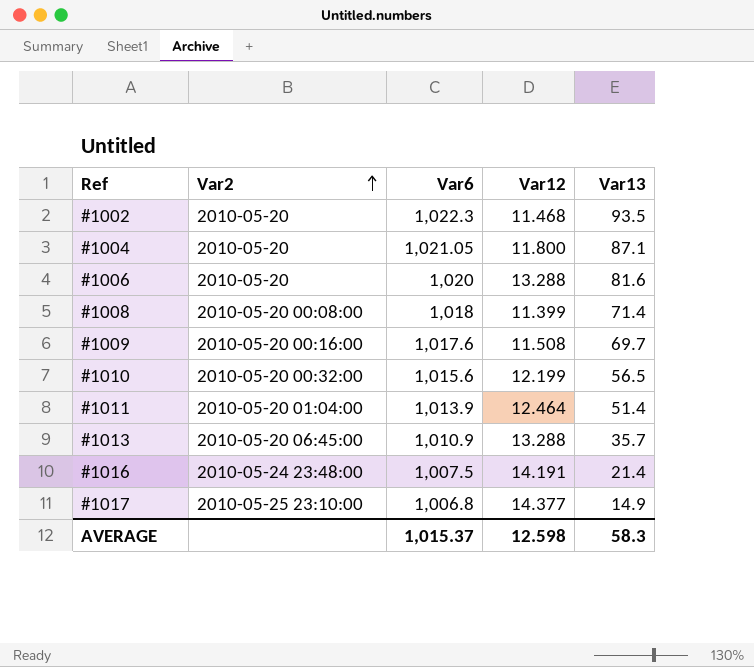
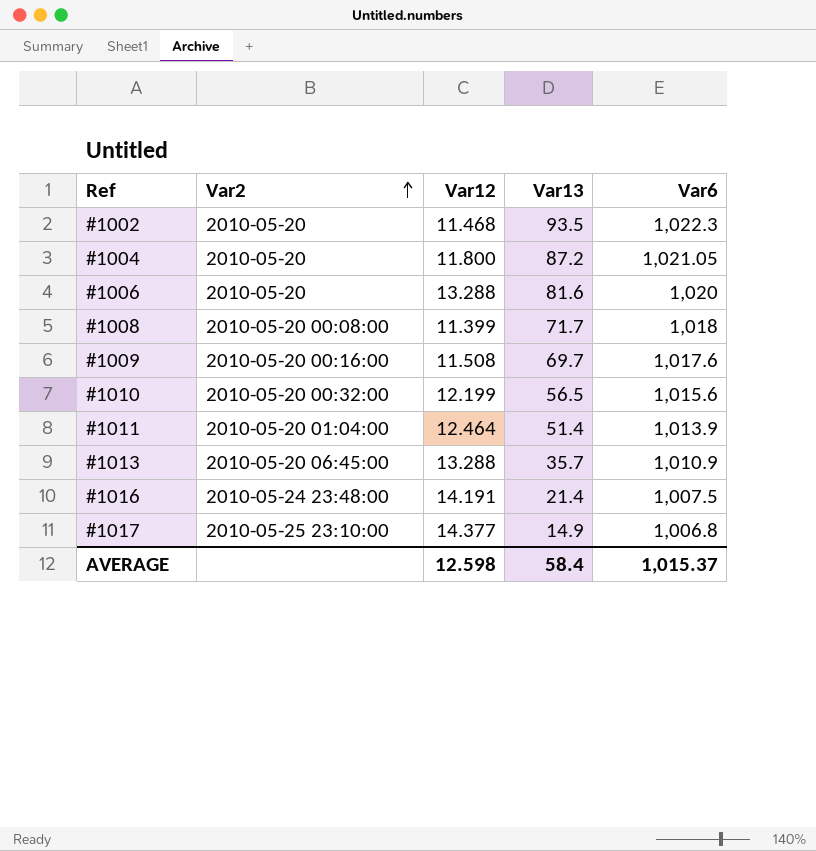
column Var6 | position: 3 -> 5
#1004 | Var13: 87.1 -> 87.2
#1008 | Var13: 71.4 -> 71.7
AVERAGE | Var13: 58.3 -> 58.4

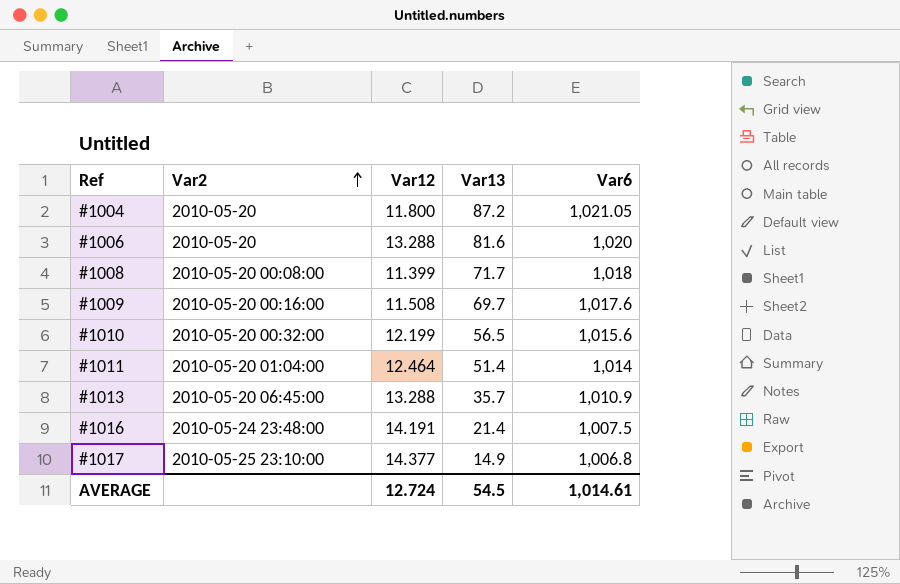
row #1002: 2010-05-20 | 11.468 | 93.5 | 1,022.3 -> none
#1011 | Var6: 1,013.9 -> 1,014
AVERAGE | Var12: 12.598 -> 12.724
AVERAGE | Var13: 58.4 -> 54.5
AVERAGE | Var6: 1,015.37 -> 1,014.61

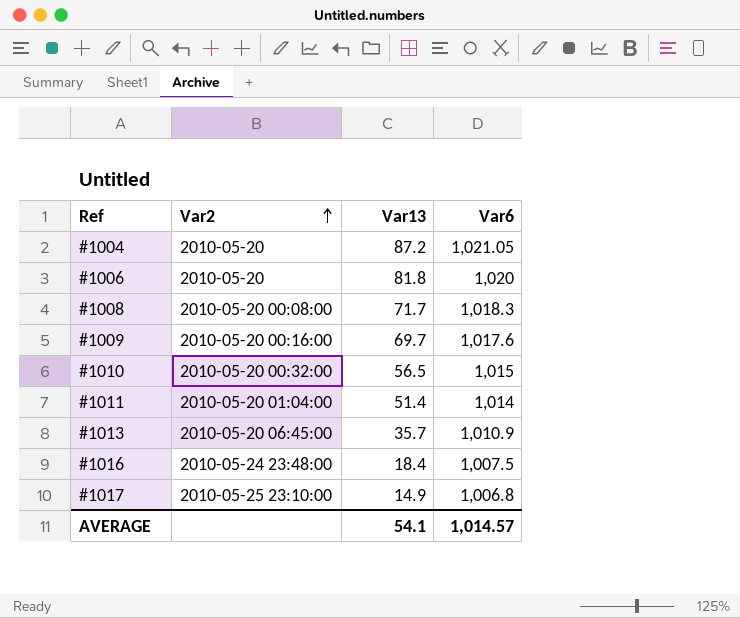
column Var12 | position: 3 -> none
#1006 | Var13: 81.6 -> 81.8
#1008 | Var6: 1,018 -> 1,018.3
#1010 | Var6: 1,015.6 -> 1,015
#1016 | Var13: 21.4 -> 18.4
AVERAGE | Var13: 54.5 -> 54.1
AVERAGE | Var6: 1,014.61 -> 1,014.57

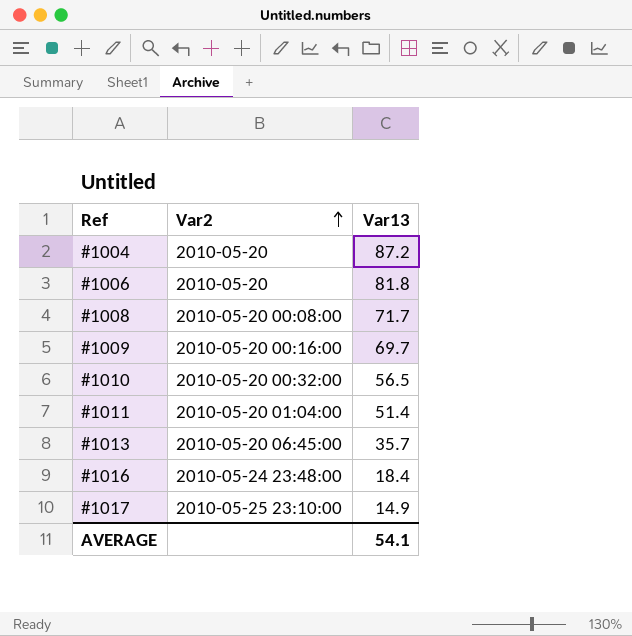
column Var6 | position: 4 -> none

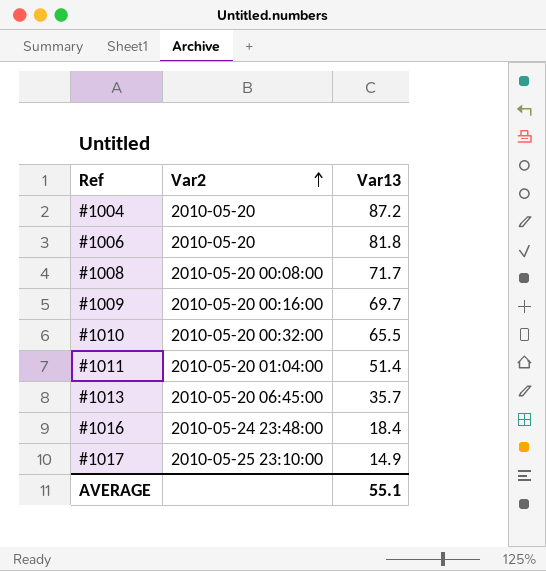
#1010 | Var13: 56.5 -> 65.5
AVERAGE | Var13: 54.1 -> 55.1

